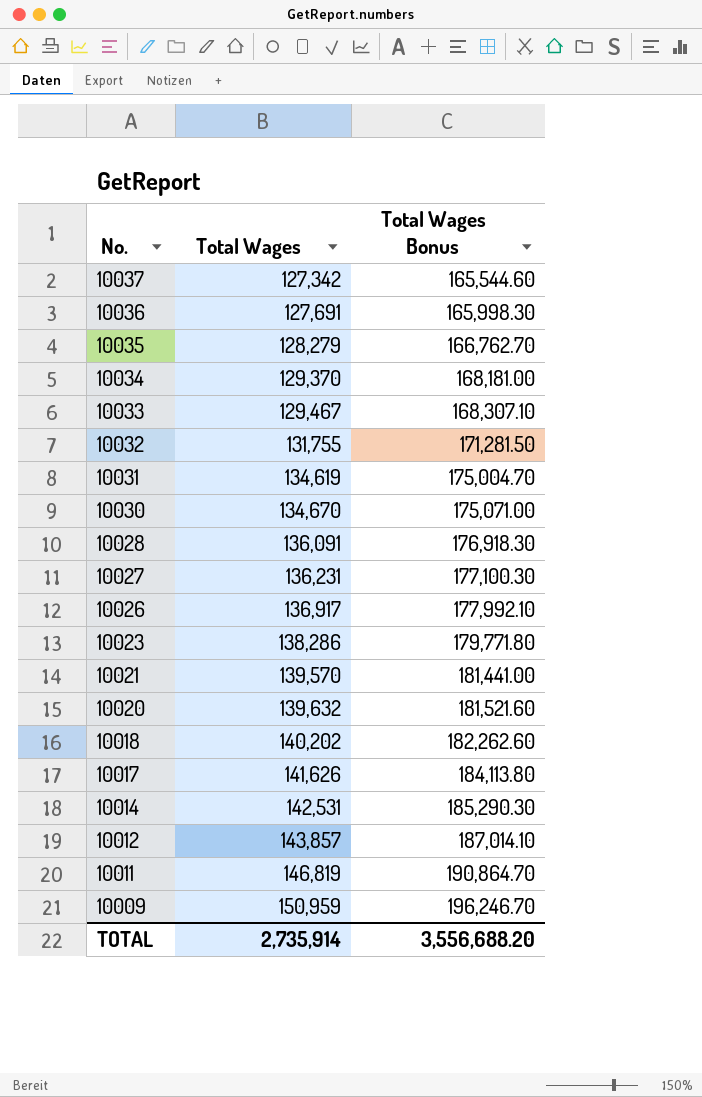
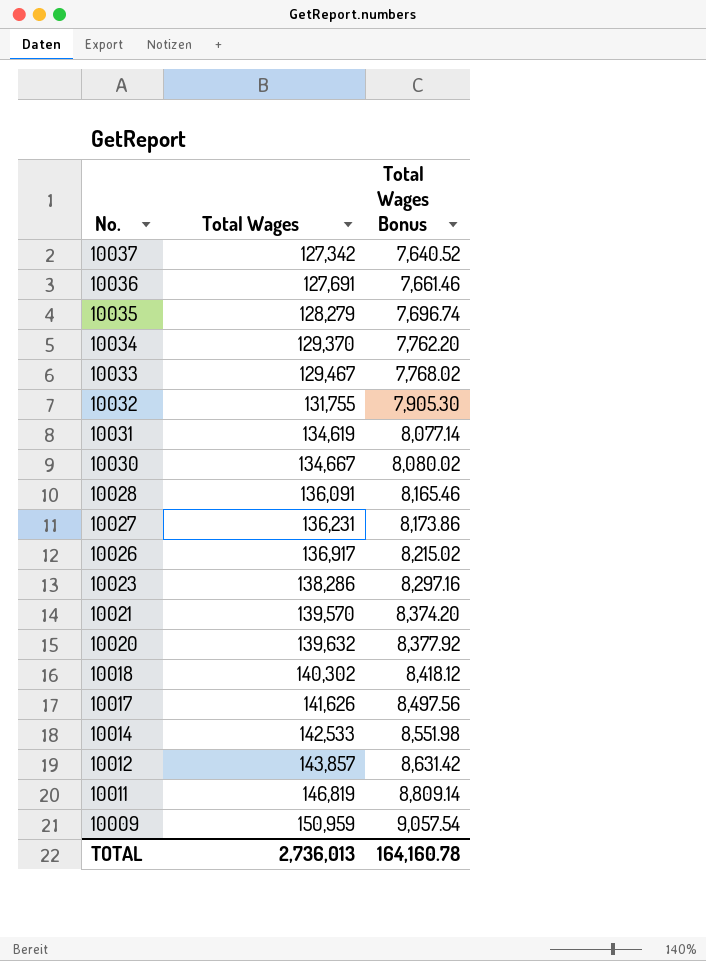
column Total Wages Bonus | formula: [Total Wages] * 1.3 -> [Total Wages] * 0.06
10030 | Total Wages: 134,670 -> 134,667
10018 | Total Wages: 140,202 -> 140,302
10014 | Total Wages: 142,531 -> 142,533
TOTAL | Total Wages: 2,735,914 -> 2,736,013
TOTAL | Total Wages Bonus: 3,556,688.20 -> 164,160.78

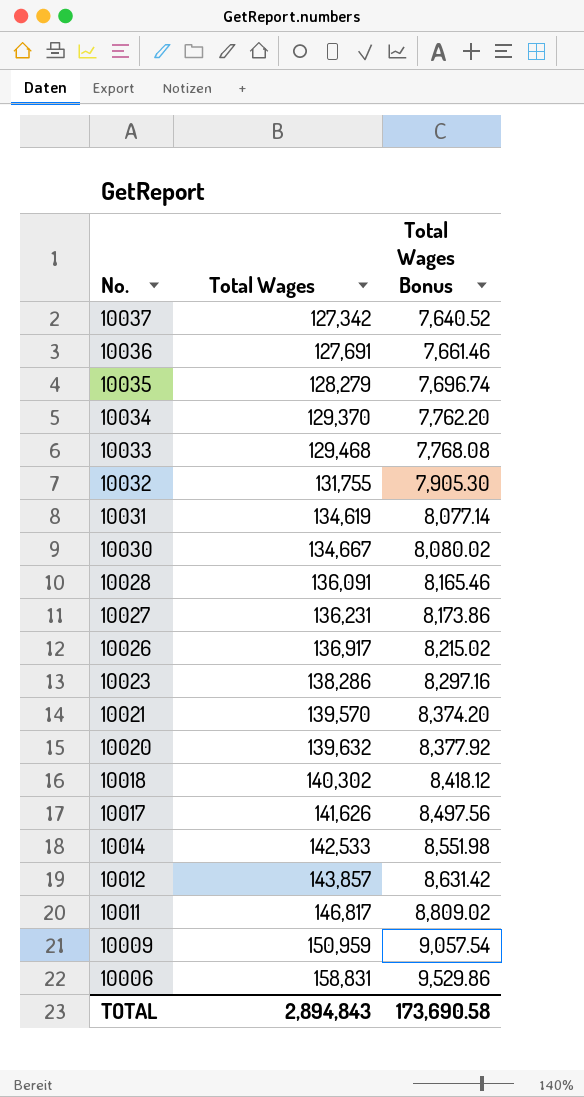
10033 | Total Wages: 129,467 -> 129,468
10033 | Total Wages Bonus: 7,768.02 -> 7,768.08
10011 | Total Wages: 146,819 -> 146,817
10011 | Total Wages Bonus: 8,809.14 -> 8,809.02
row 10006: none -> 158,831 | 9,529.86
TOTAL | Total Wages: 2,736,013 -> 2,894,843
TOTAL | Total Wages Bonus: 164,160.78 -> 173,690.58

